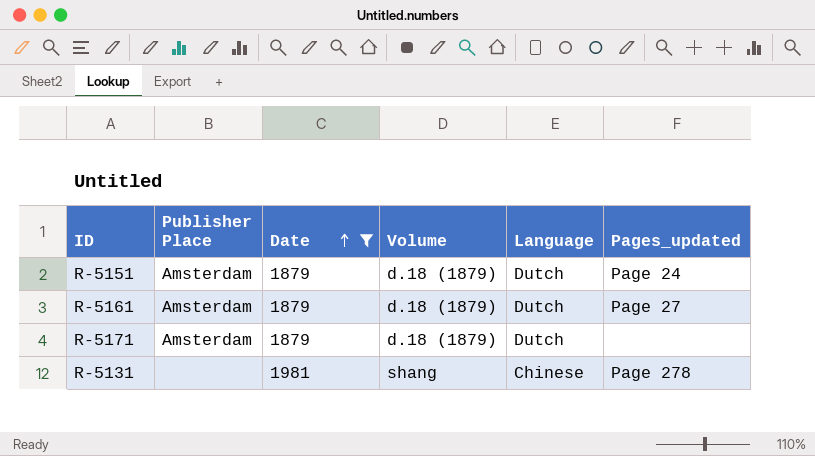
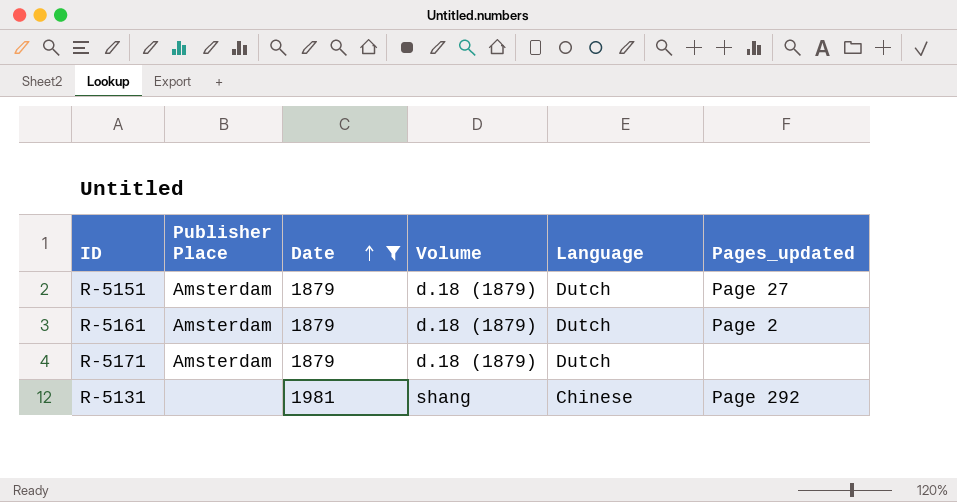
R-5151 | Pages_updated: Page 24 -> Page 27
R-5161 | Pages_updated: Page 27 -> Page 2
R-5131 | Pages_updated: Page 278 -> Page 292

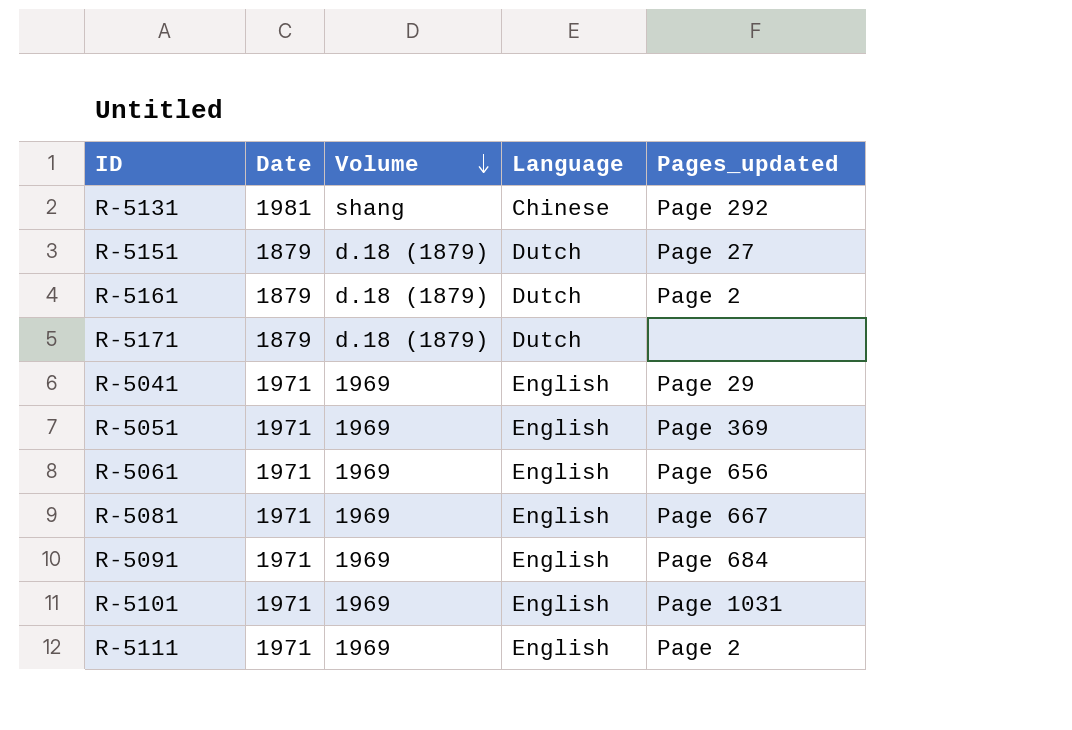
filter: Date != 1971 -> none
row order: Date ascending -> Volume descending
column Publisher Place | position: 2 -> none

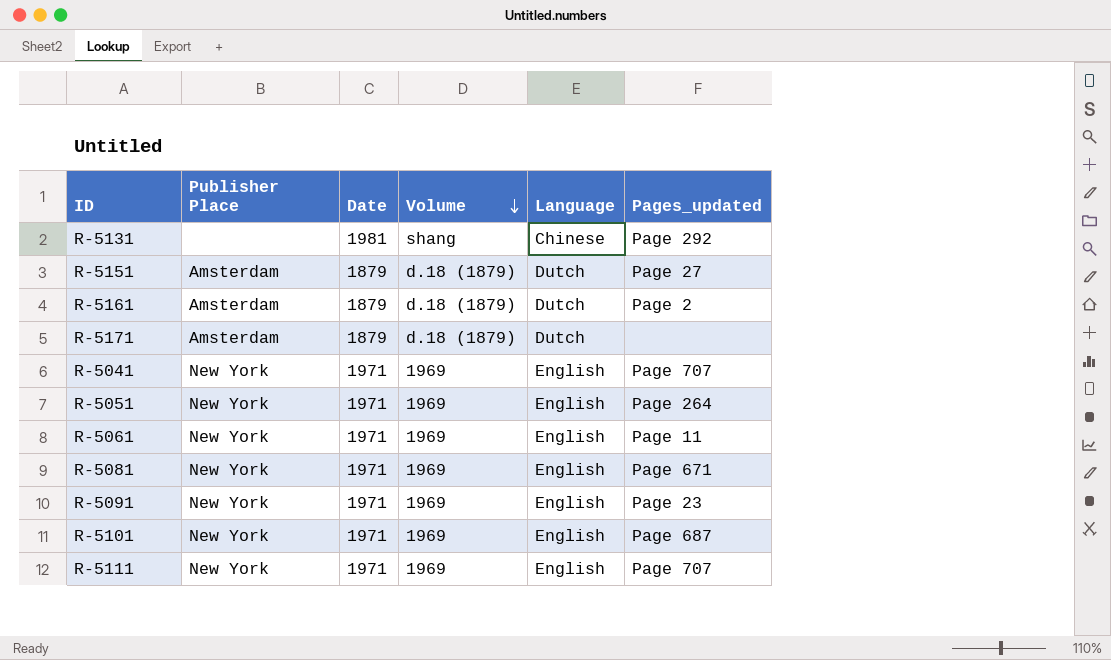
column Publisher Place | position: none -> 2
R-5041 | Pages_updated: Page 29 -> Page 707
R-5051 | Pages_updated: Page 369 -> Page 264
R-5061 | Pages_updated: Page 656 -> Page 11
R-5081 | Pages_updated: Page 667 -> Page 671
R-5091 | Pages_updated: Page 684 -> Page 23
R-5101 | Pages_updated: Page 1031 -> Page 687
R-5111 | Pages_updated: Page 2 -> Page 707

